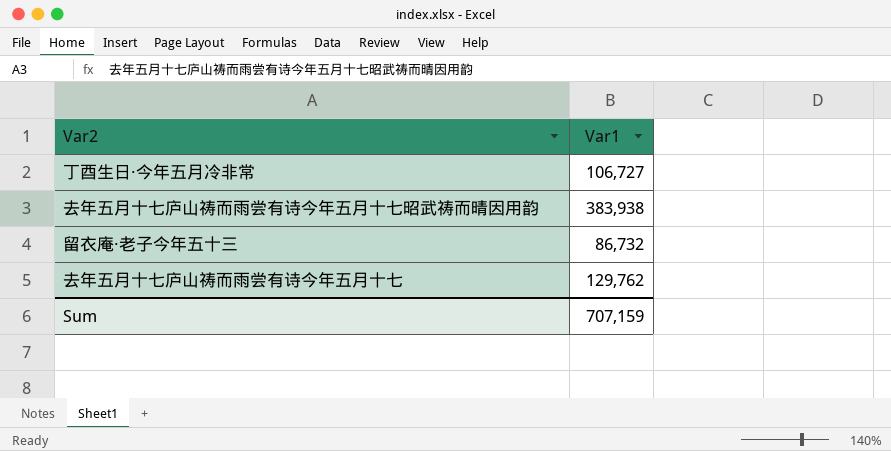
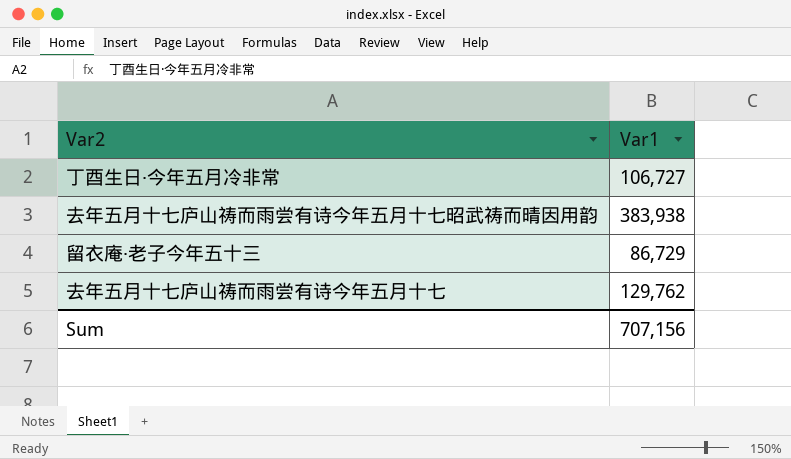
留衣庵·老子今年五十三 | Var1: 86,732 -> 86,729
Sum | Var1: 707,159 -> 707,156

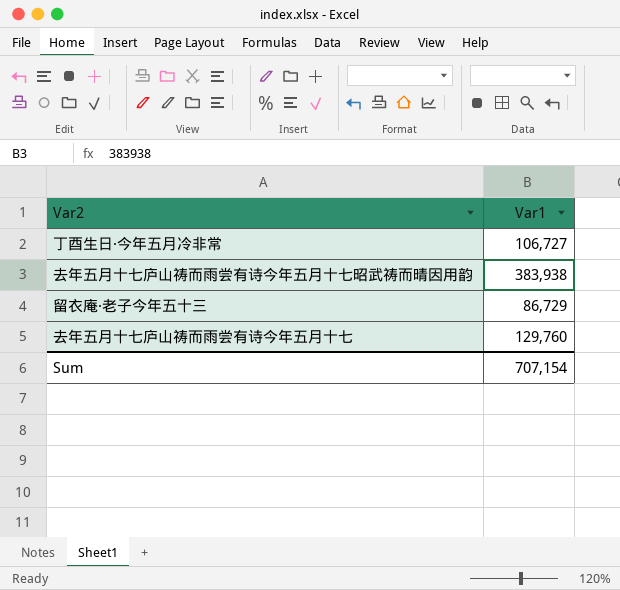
去年五月十七庐山祷而雨尝有诗今年五月十七 | Var1: 129,762 -> 129,760
Sum | Var1: 707,156 -> 707,154

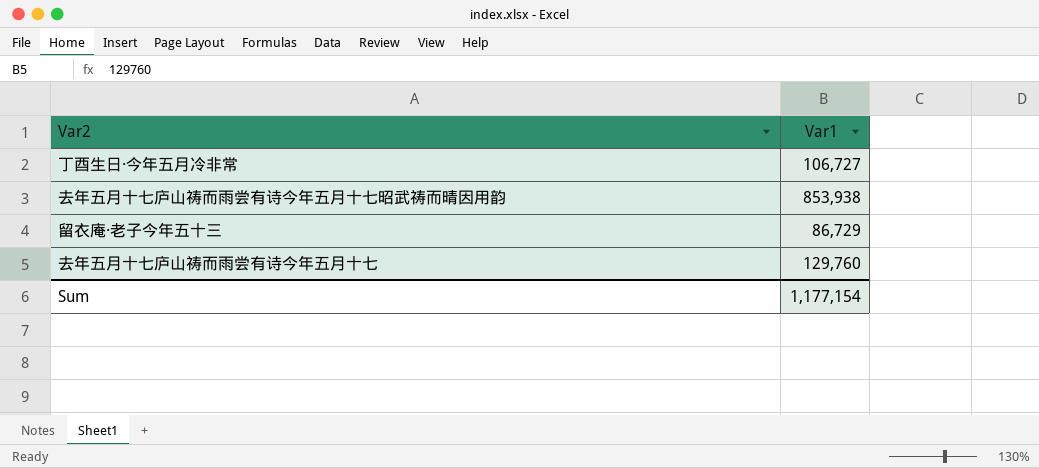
去年五月十七庐山祷而雨尝有诗今年五月十七昭武祷而晴因用韵 | Var1: 383,938 -> 853,938
Sum | Var1: 707,154 -> 1,177,154

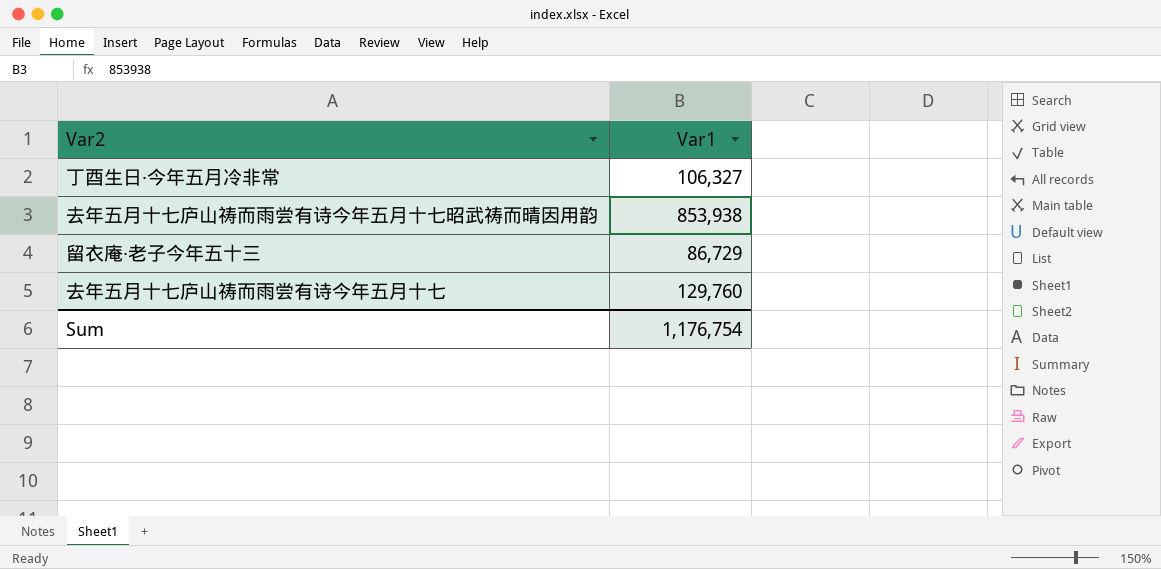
丁酉生日·今年五月冷非常 | Var1: 106,727 -> 106,327
Sum | Var1: 1,177,154 -> 1,176,754

